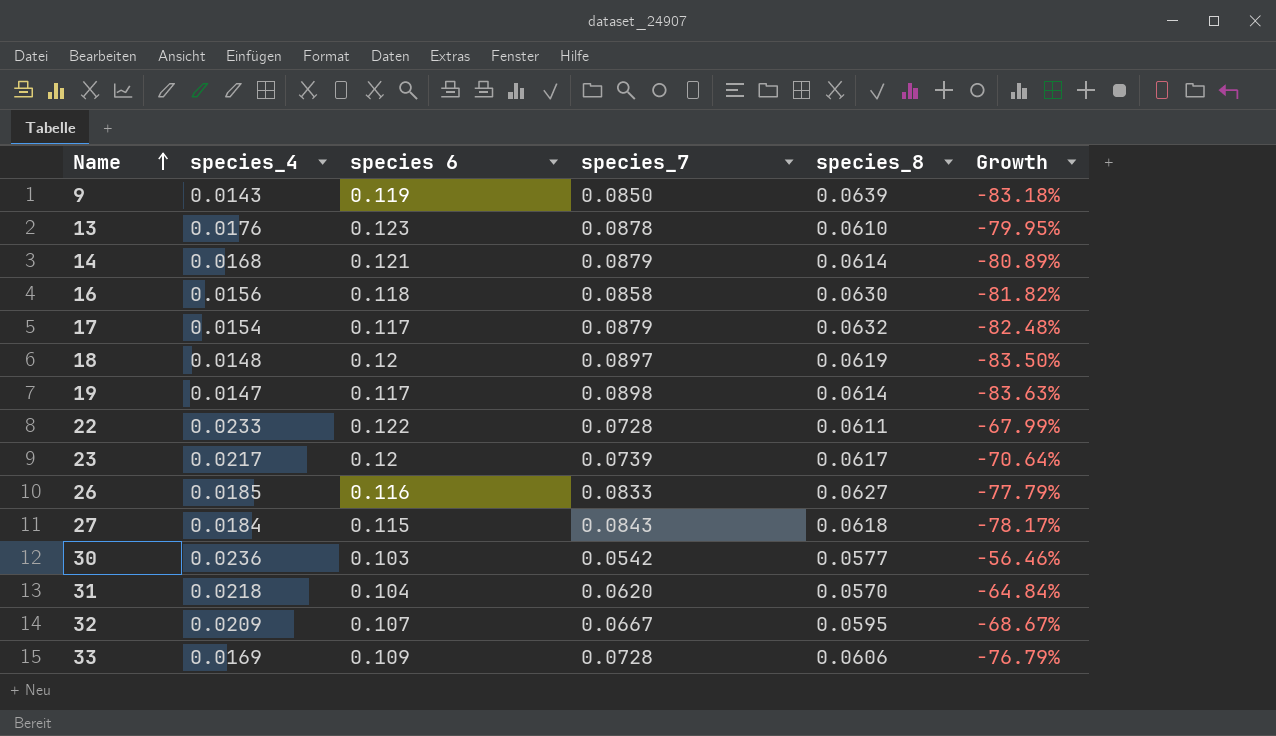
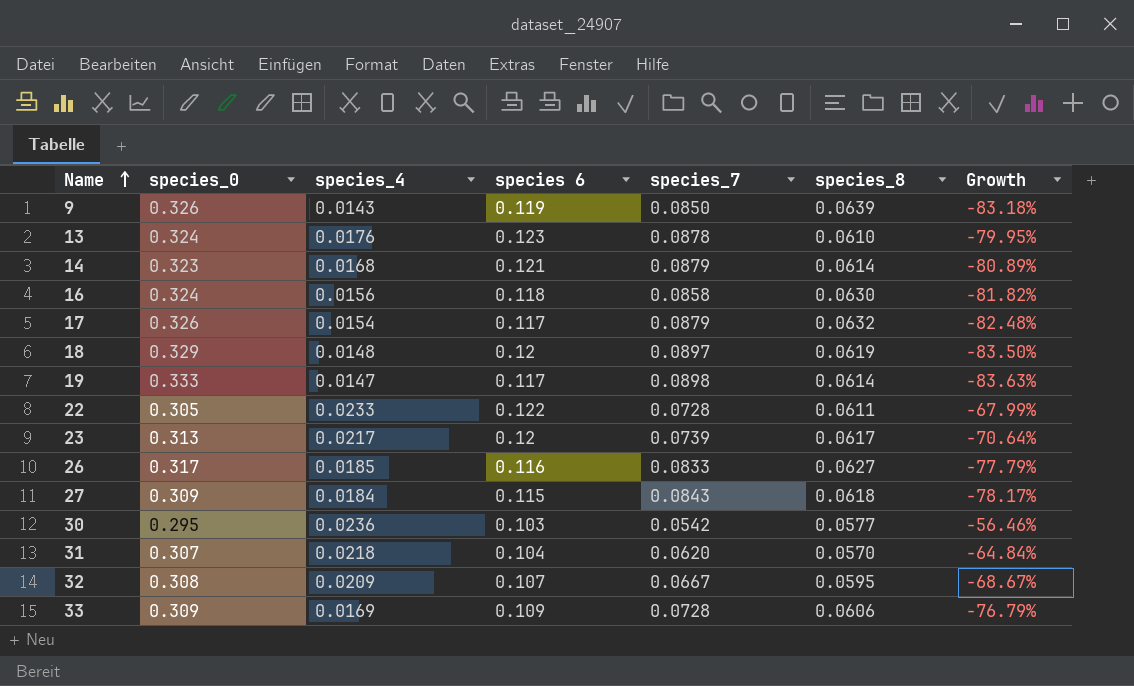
column species_0 | position: none -> 2

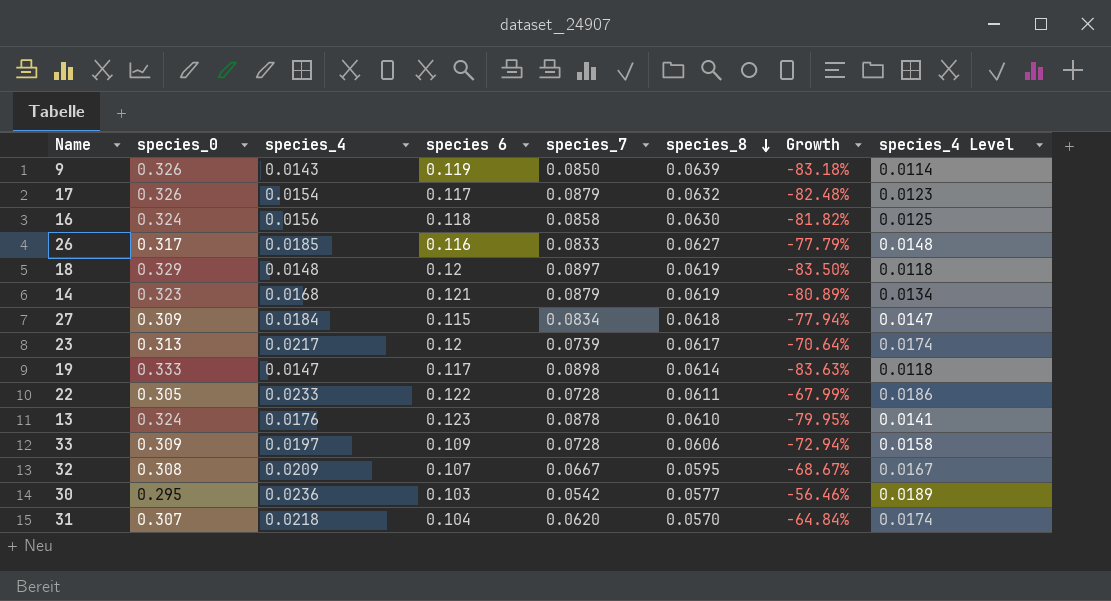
row order: Name ascending -> species_8 descending
column species_4 Level | formula: none -> [species_4] * 0.8
14 | species_8: 0.0614 -> 0.0619
27 | species_7: 0.0843 -> 0.0834
27 | Growth: -78.17% -> -77.94%
33 | species_4: 0.0169 -> 0.0197
33 | Growth: -76.79% -> -72.94%

